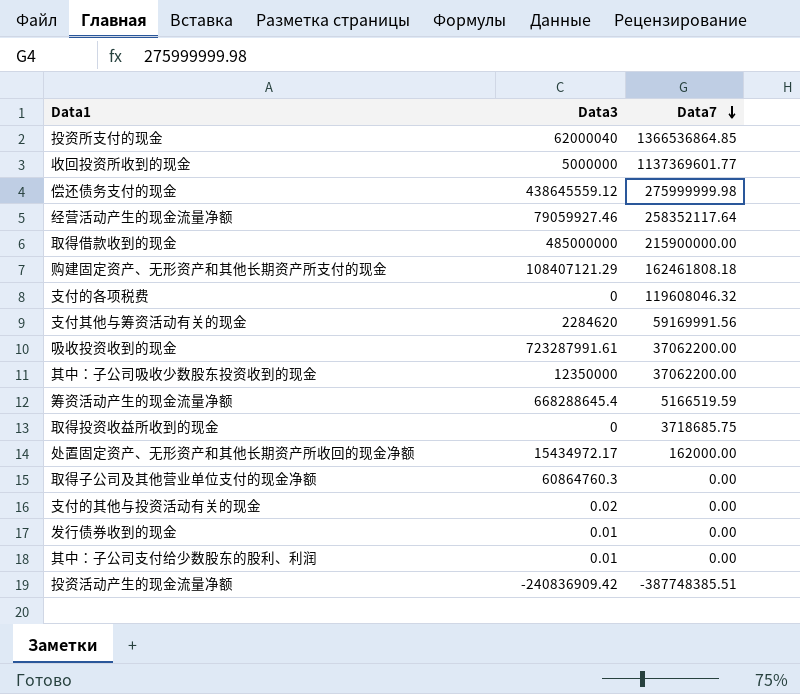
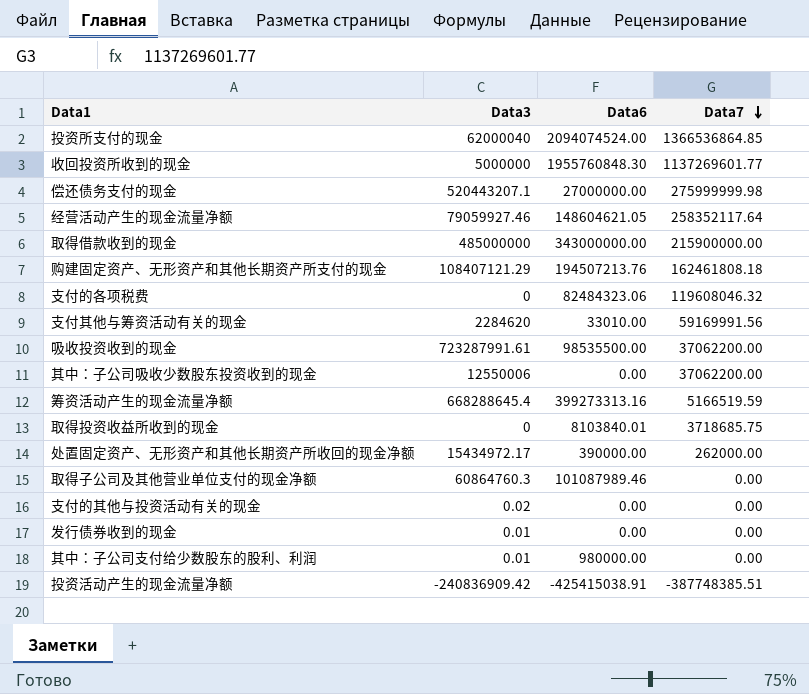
column Data6 | position: none -> 3
收回投资所收到的现金 | Data7: 1137369601.77 -> 1137269601.77
偿还债务支付的现金 | Data3: 438645559.12 -> 520443207.1
其中：子公司吸收少数股东投资收到的现金 | Data3: 12350000 -> 12550006
处置固定资产、无形资产和其他长期资产所收回的现金净额 | Data7: 162000.00 -> 262000.00

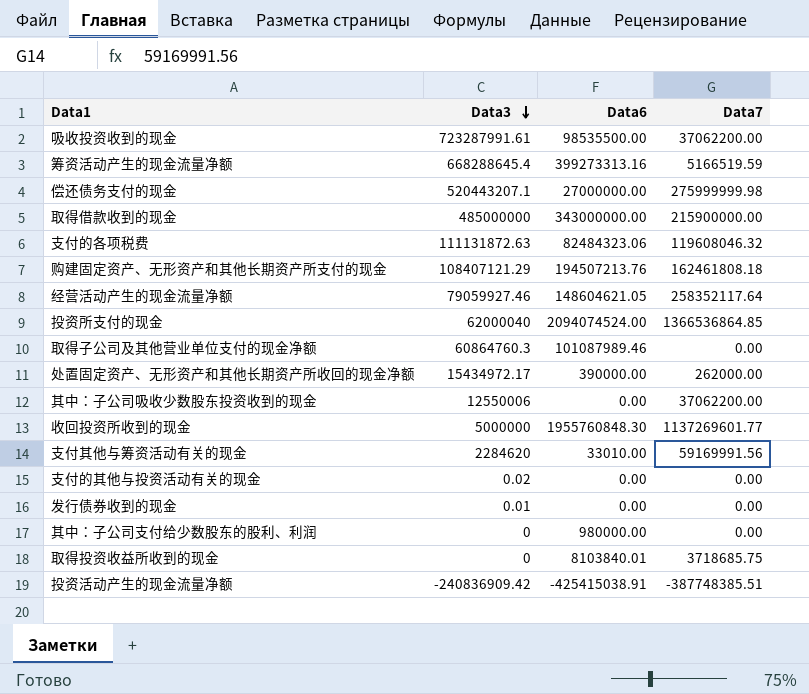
row order: Data7 descending -> Data3 descending
支付的各项税费 | Data3: 0 -> 111131872.63
其中：子公司支付给少数股东的股利、利润 | Data3: 0.01 -> 0

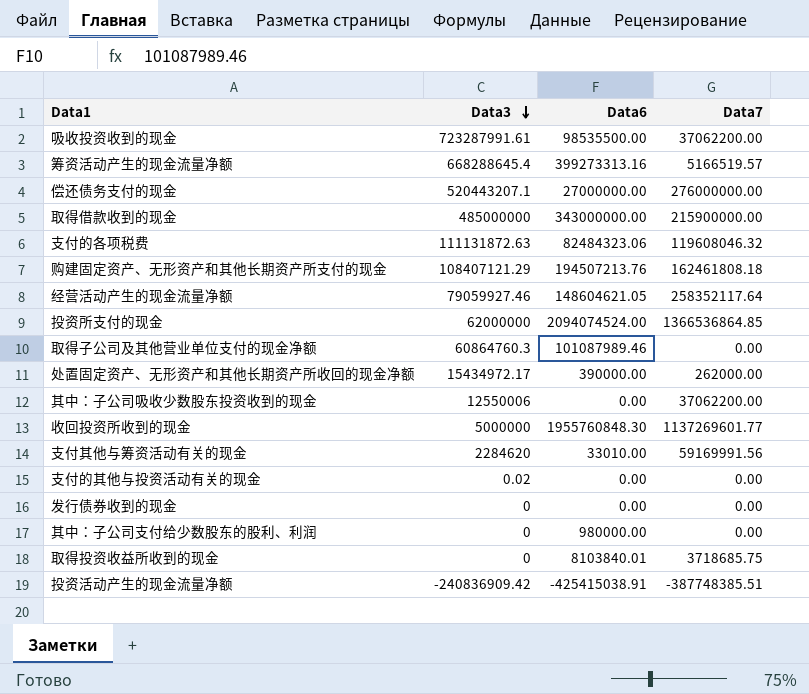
筹资活动产生的现金流量净额 | Data7: 5166519.59 -> 5166519.57
偿还债务支付的现金 | Data7: 275999999.98 -> 276000000.00
投资所支付的现金 | Data3: 62000040 -> 62000000
发行债券收到的现金 | Data3: 0.01 -> 0

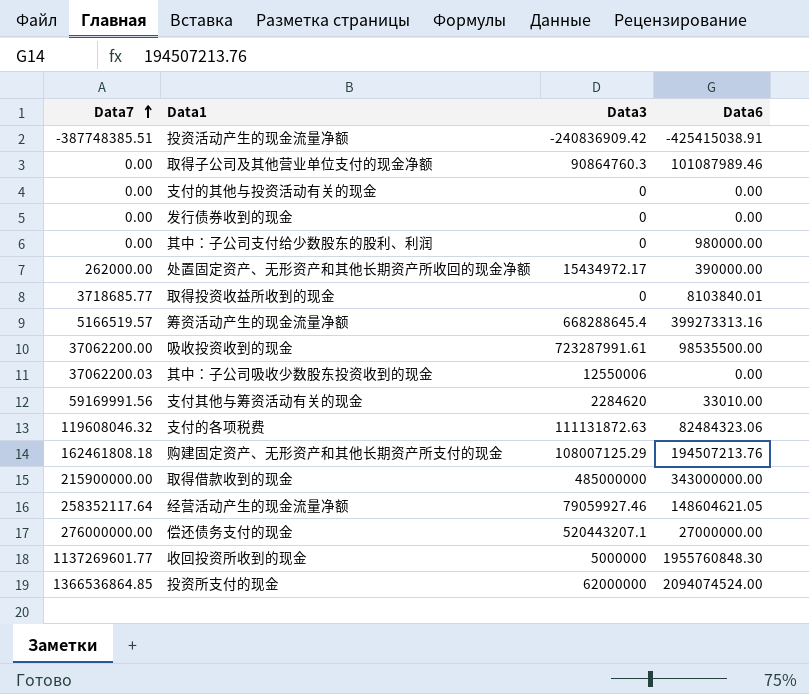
row order: Data3 descending -> Data7 ascending
column Data7 | position: 4 -> 1
取得子公司及其他营业单位支付的现金净额 | Data3: 60864760.3 -> 90864760.3
支付的其他与投资活动有关的现金 | Data3: 0.02 -> 0
取得投资收益所收到的现金 | Data7: 3718685.75 -> 3718685.77
其中：子公司吸收少数股东投资收到的现金 | Data7: 37062200.00 -> 37062200.03
购建固定资产、无形资产和其他长期资产所支付的现金 | Data3: 108407121.29 -> 108007125.29

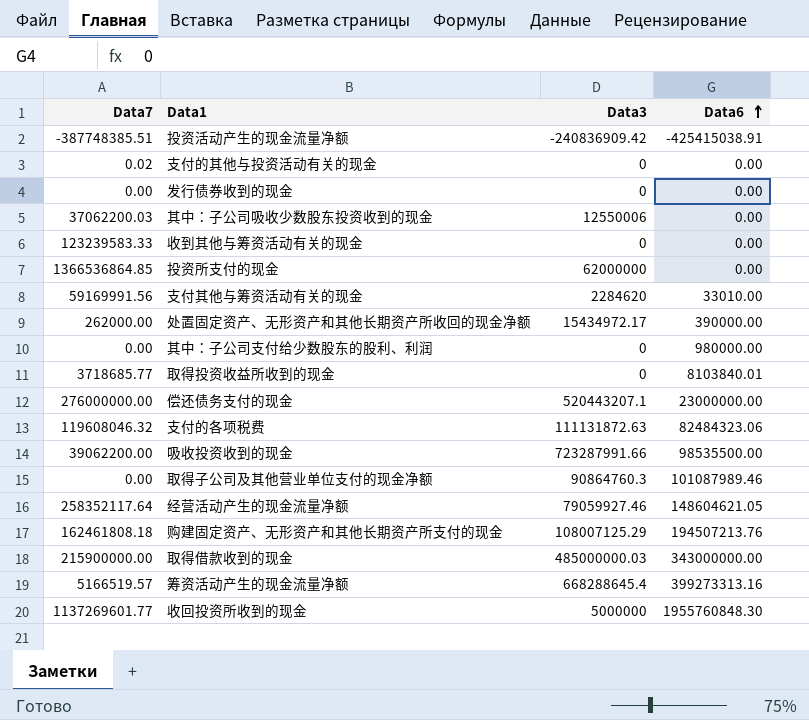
row order: Data7 ascending -> Data6 ascending
支付的其他与投资活动有关的现金 | Data7: 0.00 -> 0.02
row 收到其他与筹资活动有关的现金: none -> 123239583.33 | 0 | 0.00
投资所支付的现金 | Data6: 2094074524.00 -> 0.00
偿还债务支付的现金 | Data6: 27000000.00 -> 23000000.00
吸收投资收到的现金 | Data7: 37062200.00 -> 39062200.00
吸收投资收到的现金 | Data3: 723287991.61 -> 723287991.66
取得借款收到的现金 | Data3: 485000000 -> 485000000.03

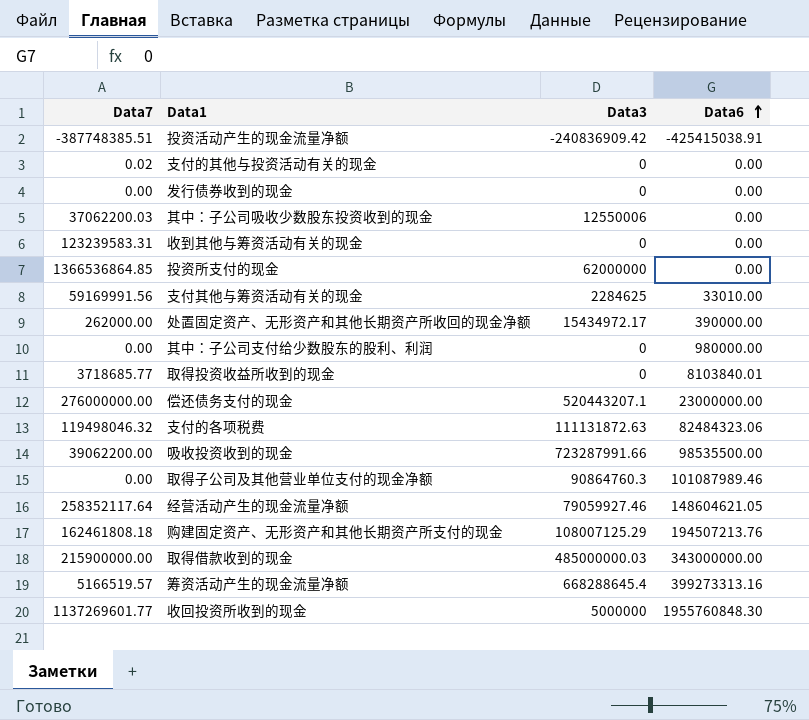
收到其他与筹资活动有关的现金 | Data7: 123239583.33 -> 123239583.31
支付其他与筹资活动有关的现金 | Data3: 2284620 -> 2284625
支付的各项税费 | Data7: 119608046.32 -> 119498046.32

